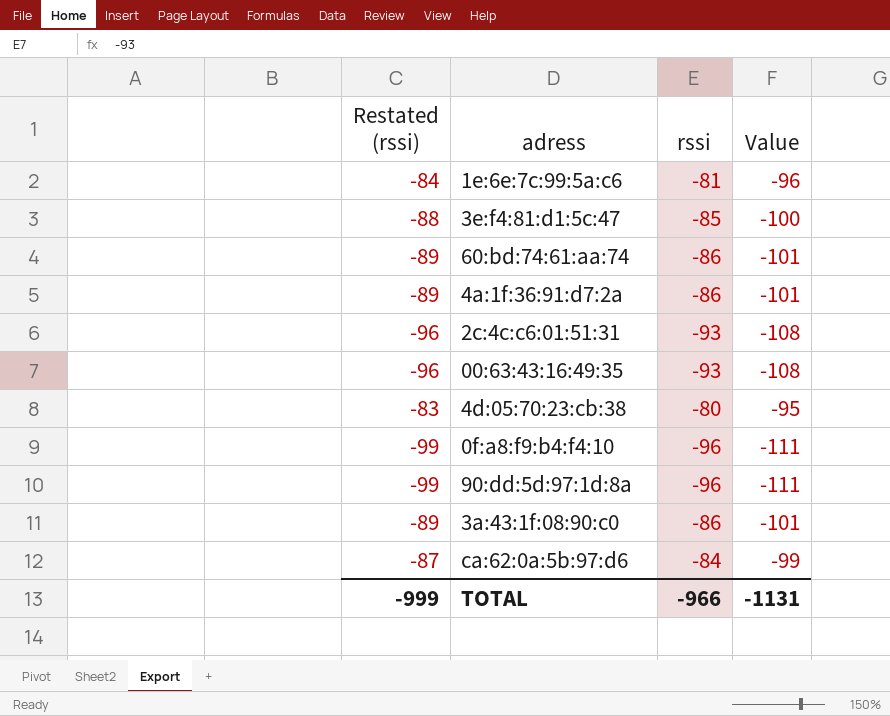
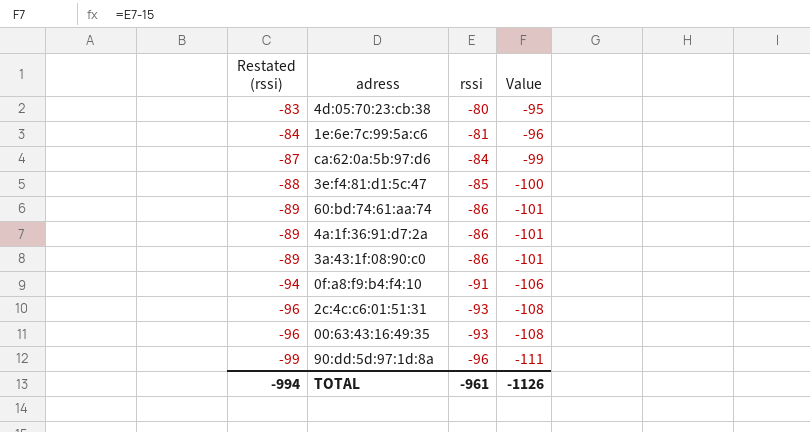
row order: none -> Restated (rssi) descending
0f:a8:f9:b4:f4:10 | Restated (rssi): -99 -> -94
0f:a8:f9:b4:f4:10 | rssi: -96 -> -91
0f:a8:f9:b4:f4:10 | Value: -111 -> -106
TOTAL | Restated (rssi): -999 -> -994
TOTAL | rssi: -966 -> -961
TOTAL | Value: -1131 -> -1126

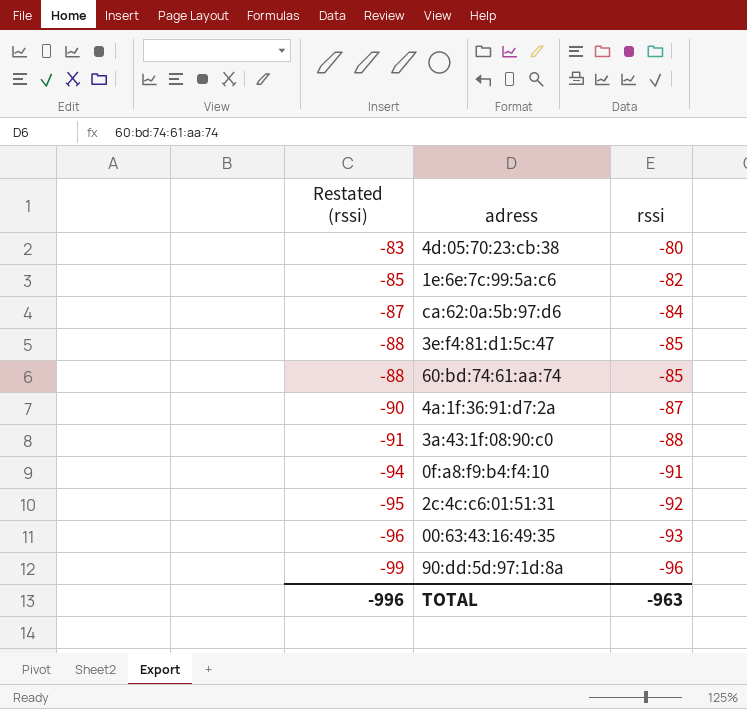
column Value | formula: [rssi] - 15 -> none
1e:6e:7c:99:5a:c6 | Restated (rssi): -84 -> -85
1e:6e:7c:99:5a:c6 | rssi: -81 -> -82
60:bd:74:61:aa:74 | Restated (rssi): -89 -> -88
60:bd:74:61:aa:74 | rssi: -86 -> -85
4a:1f:36:91:d7:2a | Restated (rssi): -89 -> -90
4a:1f:36:91:d7:2a | rssi: -86 -> -87
3a:43:1f:08:90:c0 | Restated (rssi): -89 -> -91
3a:43:1f:08:90:c0 | rssi: -86 -> -88
2c:4c:c6:01:51:31 | Restated (rssi): -96 -> -95
2c:4c:c6:01:51:31 | rssi: -93 -> -92
TOTAL | Restated (rssi): -994 -> -996
TOTAL | rssi: -961 -> -963

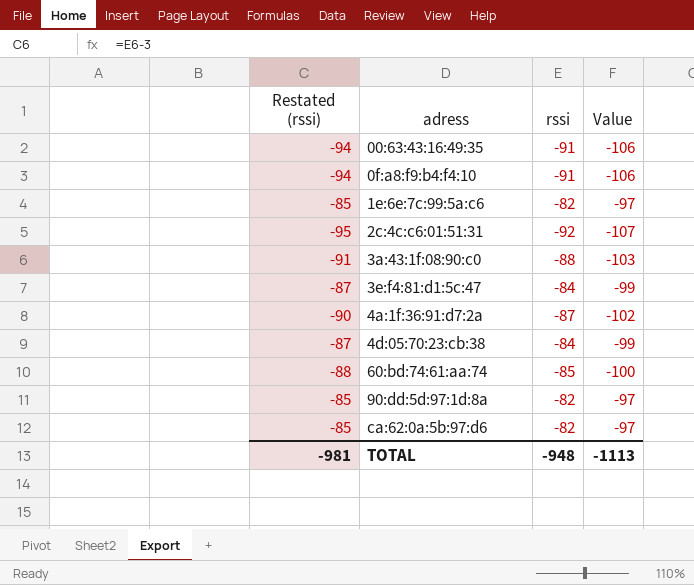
row order: Restated (rssi) descending -> adress ascending
column Value | formula: none -> [rssi] - 15
00:63:43:16:49:35 | Restated (rssi): -96 -> -94
00:63:43:16:49:35 | rssi: -93 -> -91
3e:f4:81:d1:5c:47 | Restated (rssi): -88 -> -87
3e:f4:81:d1:5c:47 | rssi: -85 -> -84
4d:05:70:23:cb:38 | Restated (rssi): -83 -> -87
4d:05:70:23:cb:38 | rssi: -80 -> -84
90:dd:5d:97:1d:8a | Restated (rssi): -99 -> -85
90:dd:5d:97:1d:8a | rssi: -96 -> -82
ca:62:0a:5b:97:d6 | Restated (rssi): -87 -> -85
ca:62:0a:5b:97:d6 | rssi: -84 -> -82
TOTAL | Restated (rssi): -996 -> -981
TOTAL | rssi: -963 -> -948

